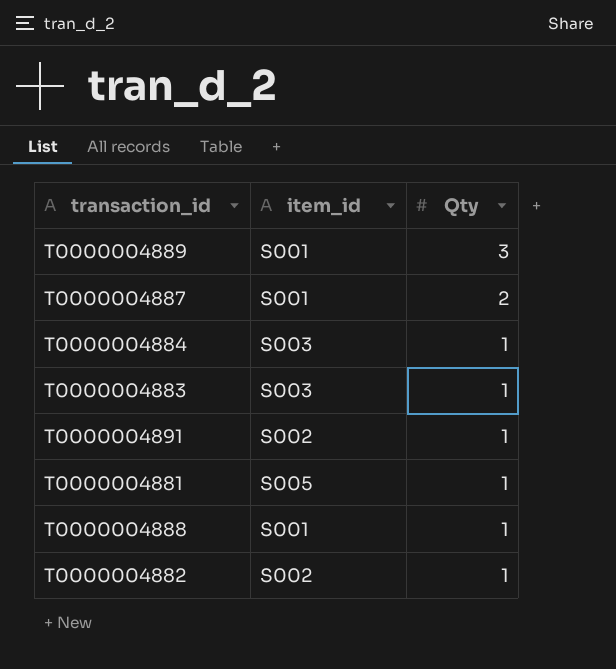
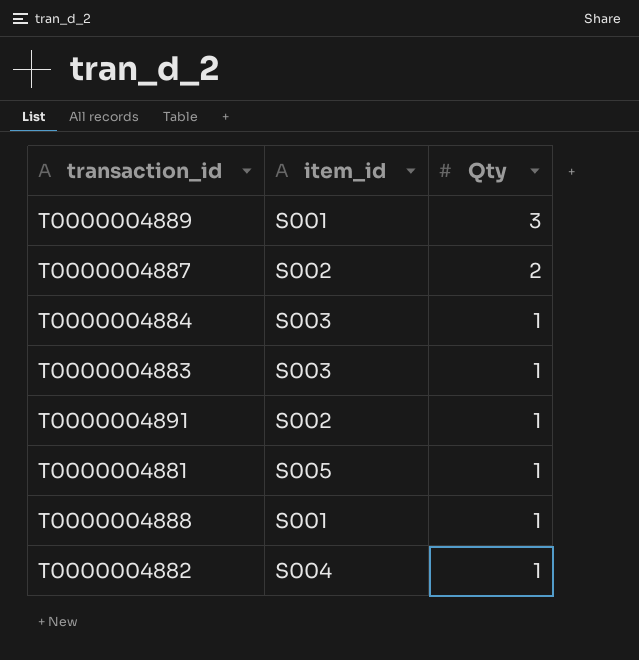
T0000004887 | item_id: S001 -> S002
T0000004882 | item_id: S002 -> S004

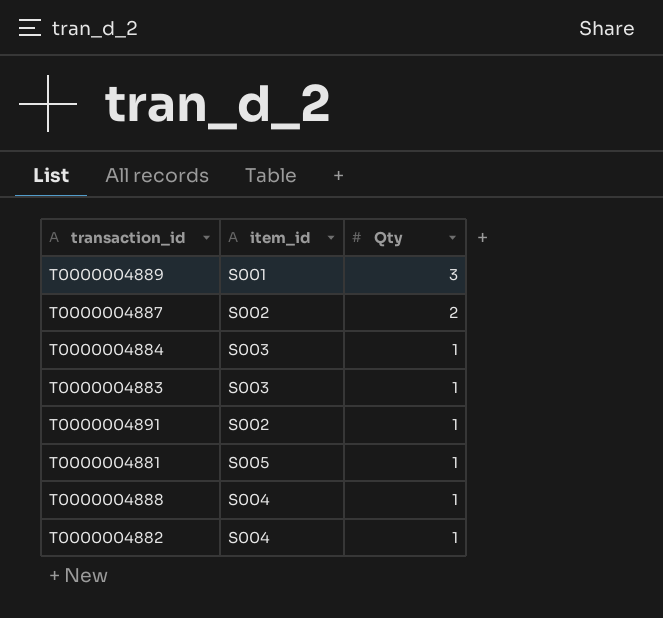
T0000004888 | item_id: S001 -> S004

